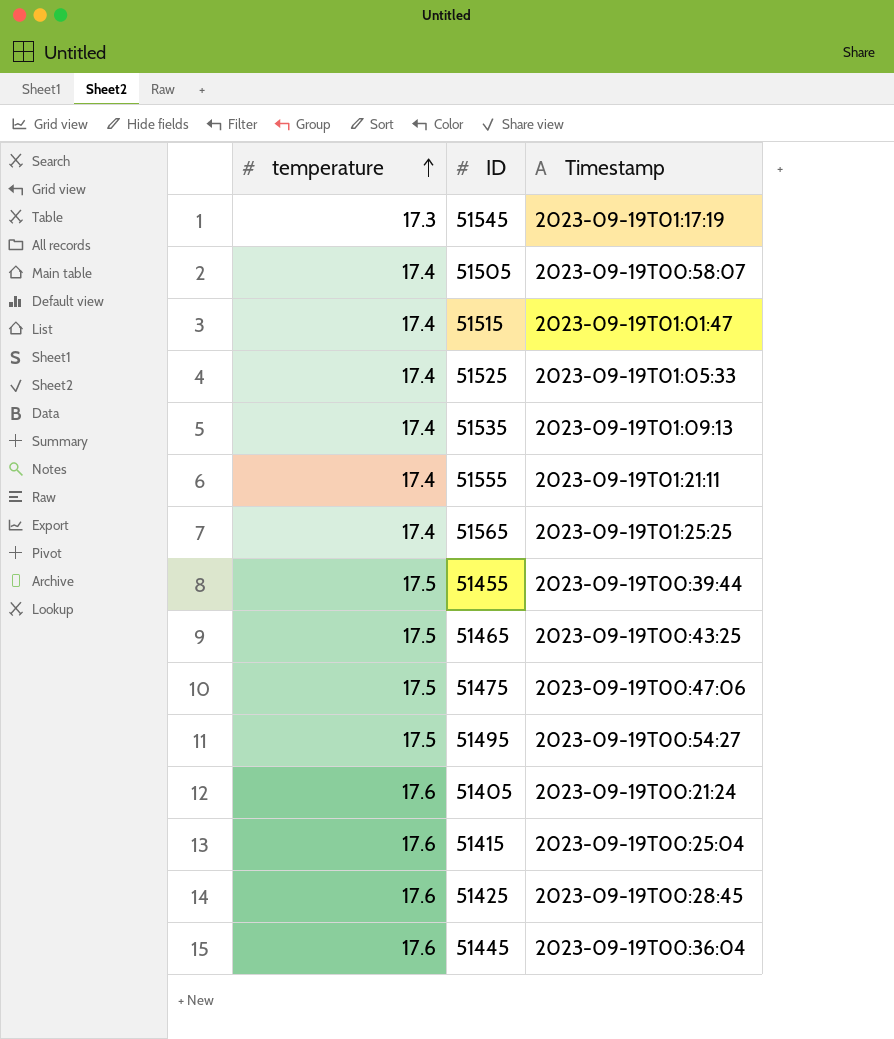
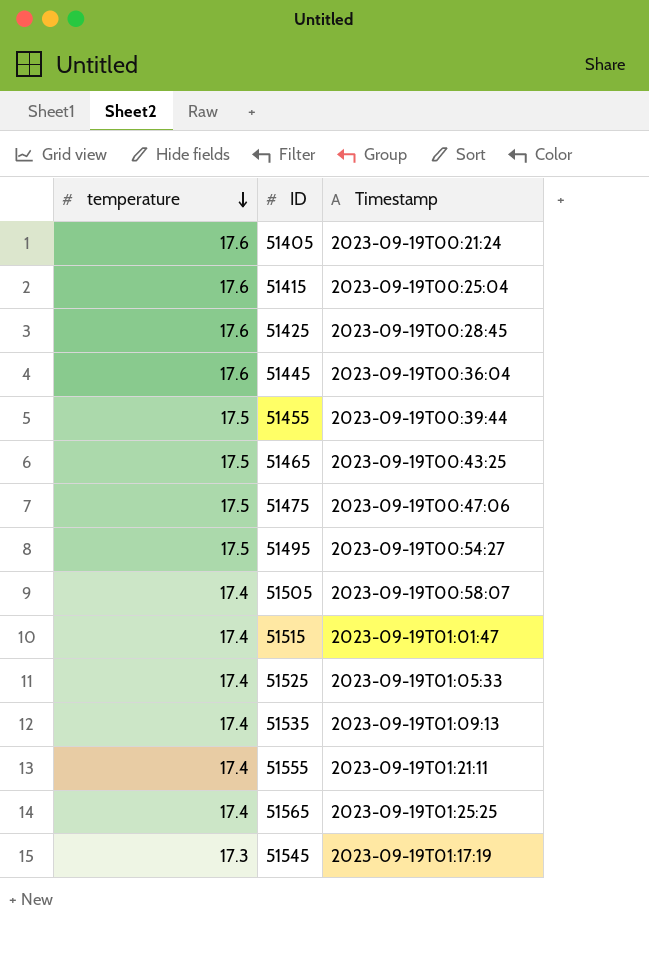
row order: temperature ascending -> temperature descending

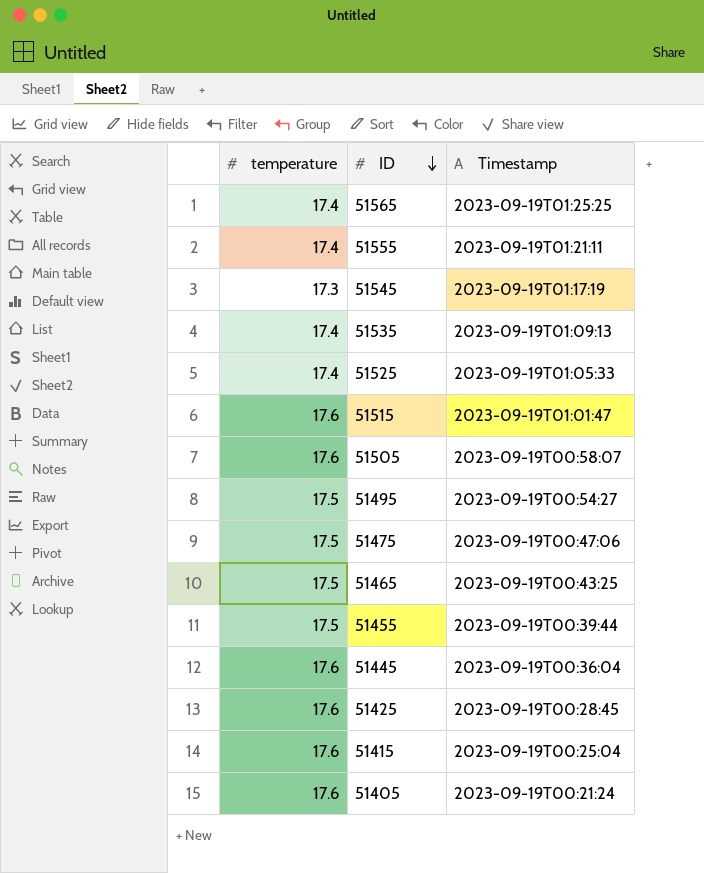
row order: temperature descending -> ID descending
51515 | temperature: 17.4 -> 17.6
51505 | temperature: 17.4 -> 17.6

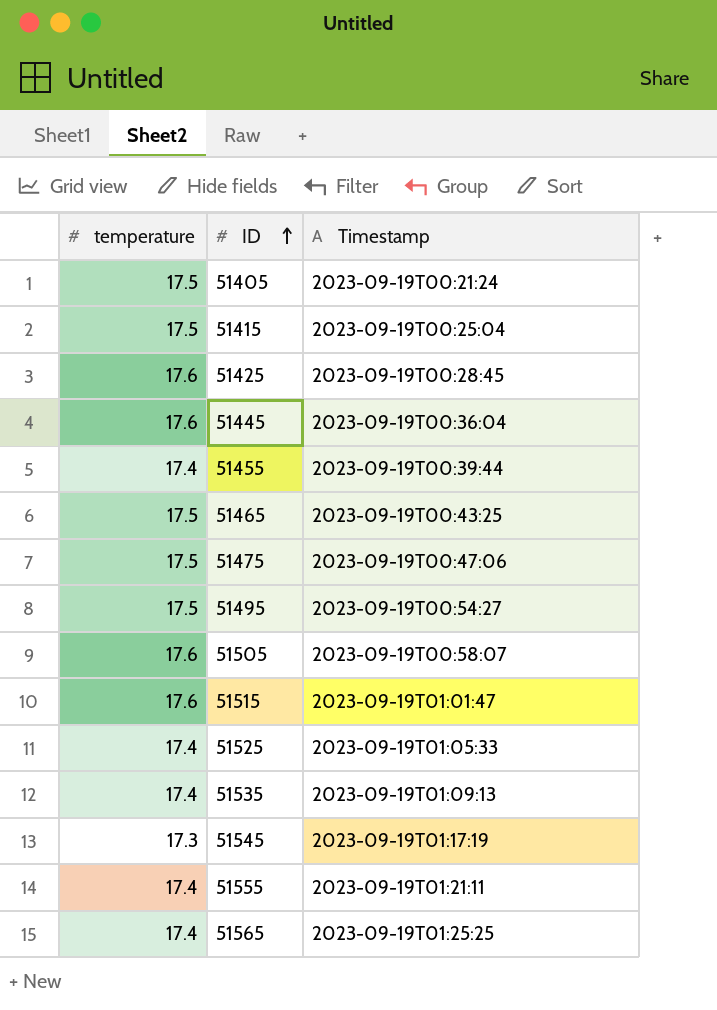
row order: ID descending -> ID ascending
51405 | temperature: 17.6 -> 17.5
51415 | temperature: 17.6 -> 17.5
51455 | temperature: 17.5 -> 17.4

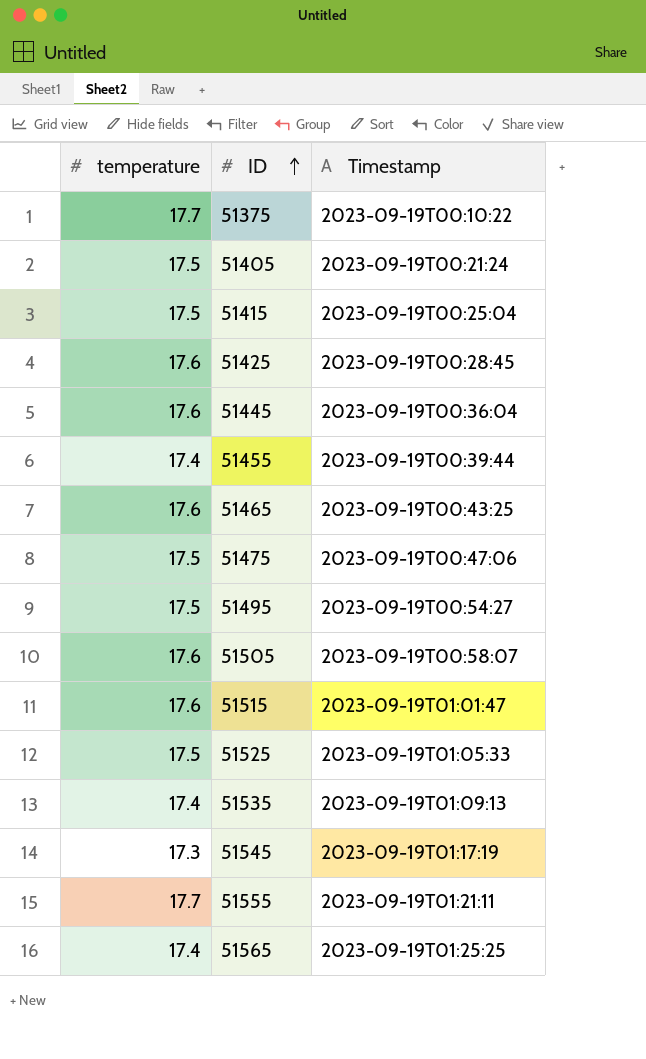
row 51375: none -> 17.7 | 2023-09-19T00:10:22
51465 | temperature: 17.5 -> 17.6
51525 | temperature: 17.4 -> 17.5
51555 | temperature: 17.4 -> 17.7

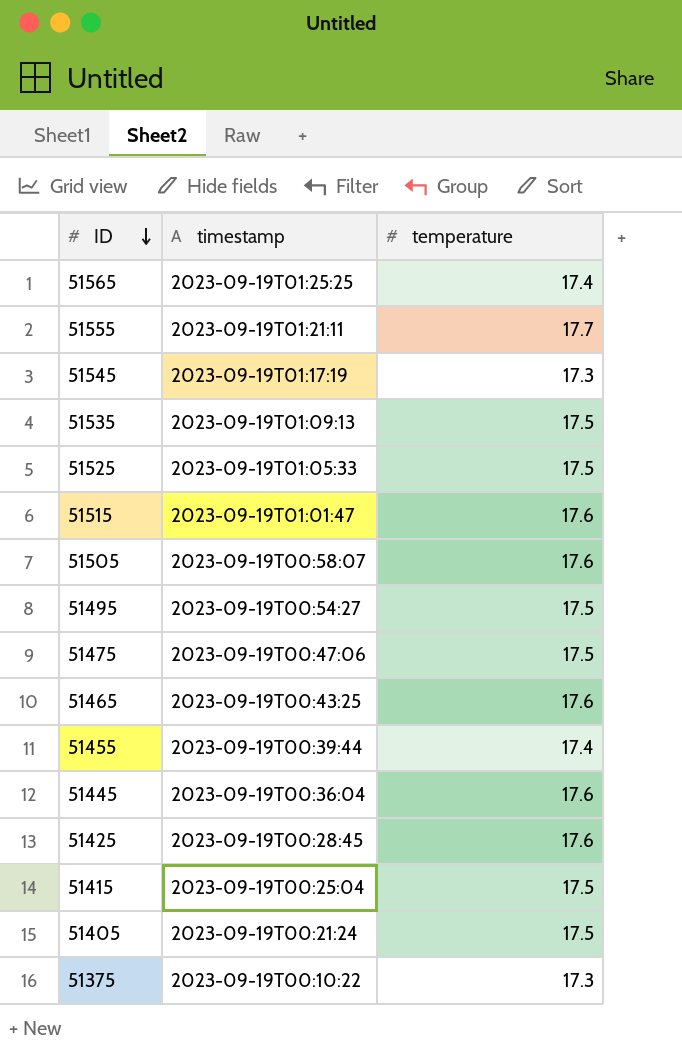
row order: ID ascending -> ID descending
column name: Timestamp -> timestamp
column temperature | position: 1 -> 3
51535 | temperature: 17.4 -> 17.5
51375 | temperature: 17.7 -> 17.3

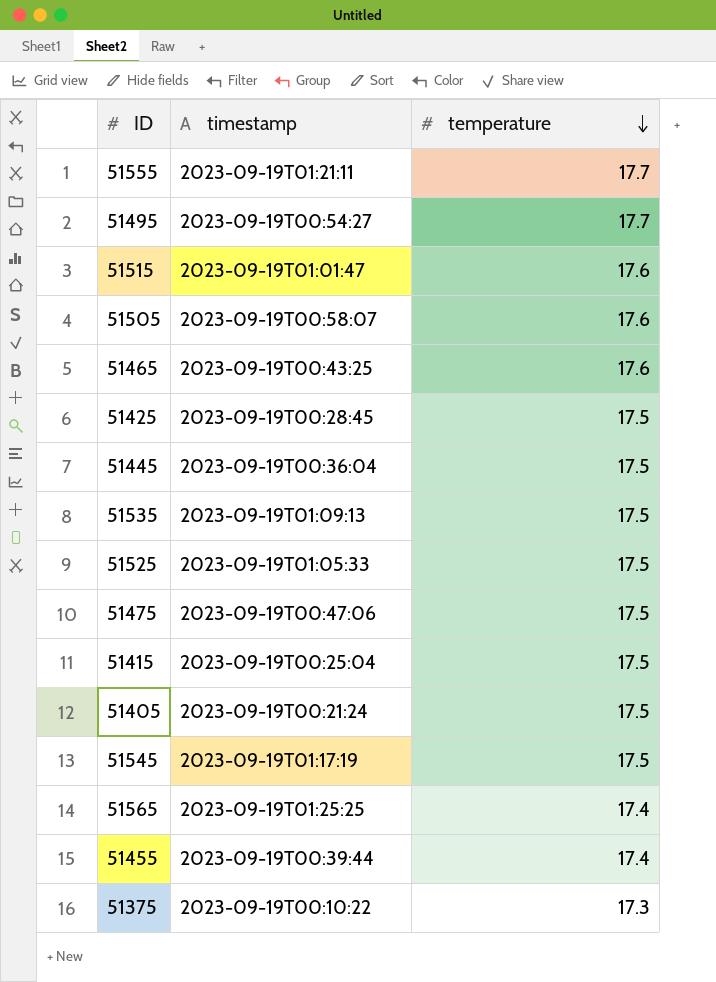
row order: ID descending -> temperature descending
51495 | temperature: 17.5 -> 17.7
51425 | temperature: 17.6 -> 17.5
51445 | temperature: 17.6 -> 17.5
51545 | temperature: 17.3 -> 17.5

